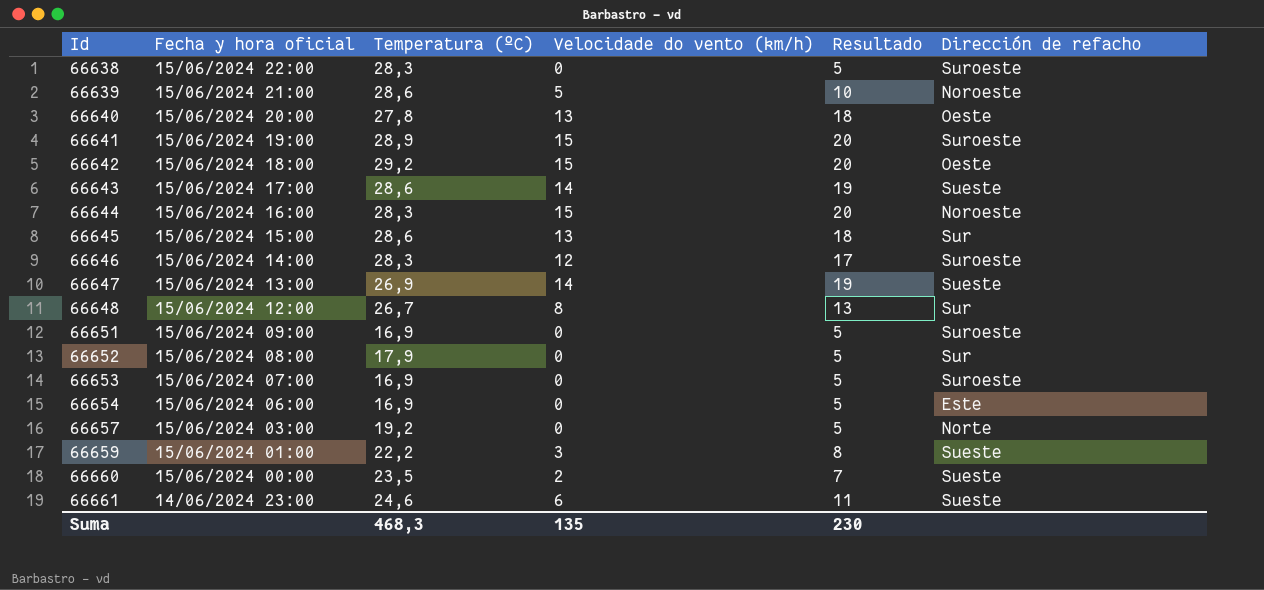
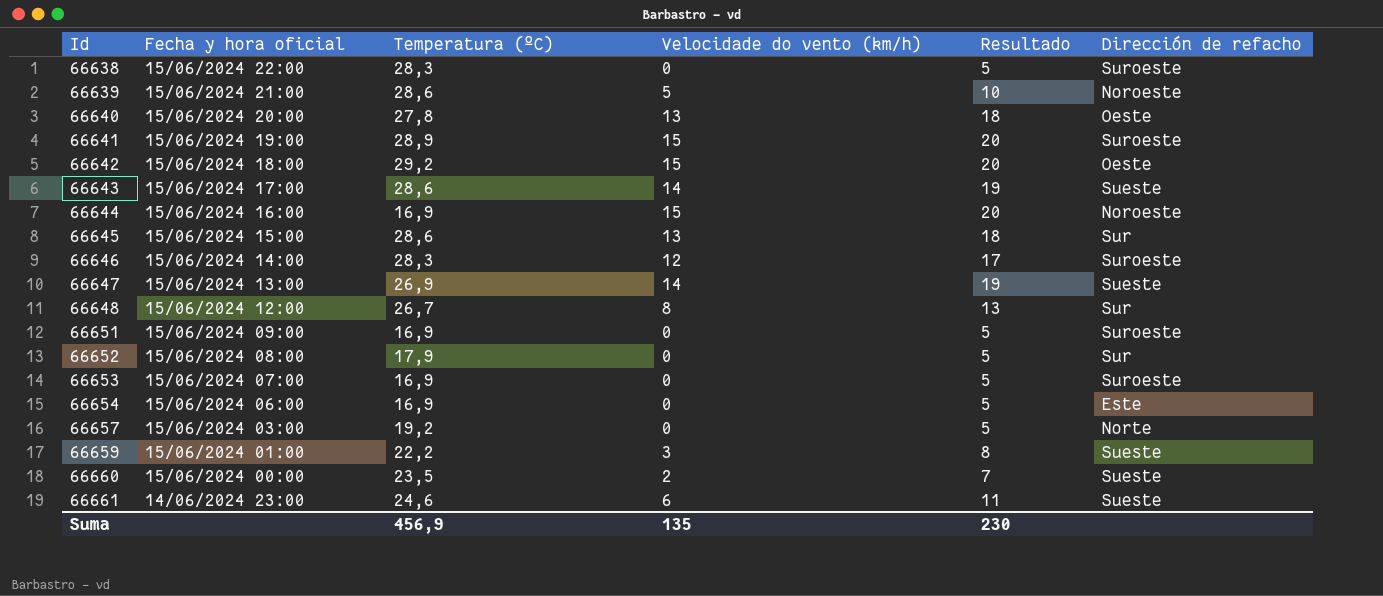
66644 | Temperatura (ºC): 28,3 -> 16,9
Suma | Temperatura (ºC): 468,3 -> 456,9

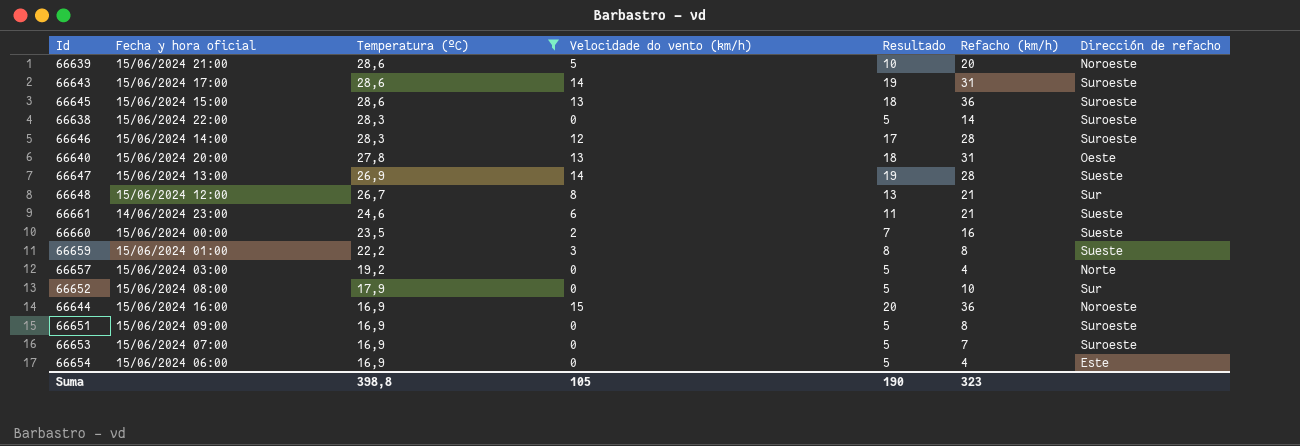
filter: none -> Temperatura (ºC) <= 28,6
row order: Id ascending -> Temperatura (ºC) descending
column Refacho (km/h) | position: none -> 6
66643 | Dirección de refacho: Sueste -> Suroeste
66645 | Dirección de refacho: Sur -> Suroeste
Suma | Temperatura (ºC): 456,9 -> 398,8
Suma | Velocidade do vento (km/h): 135 -> 105
Suma | Resultado: 230 -> 190

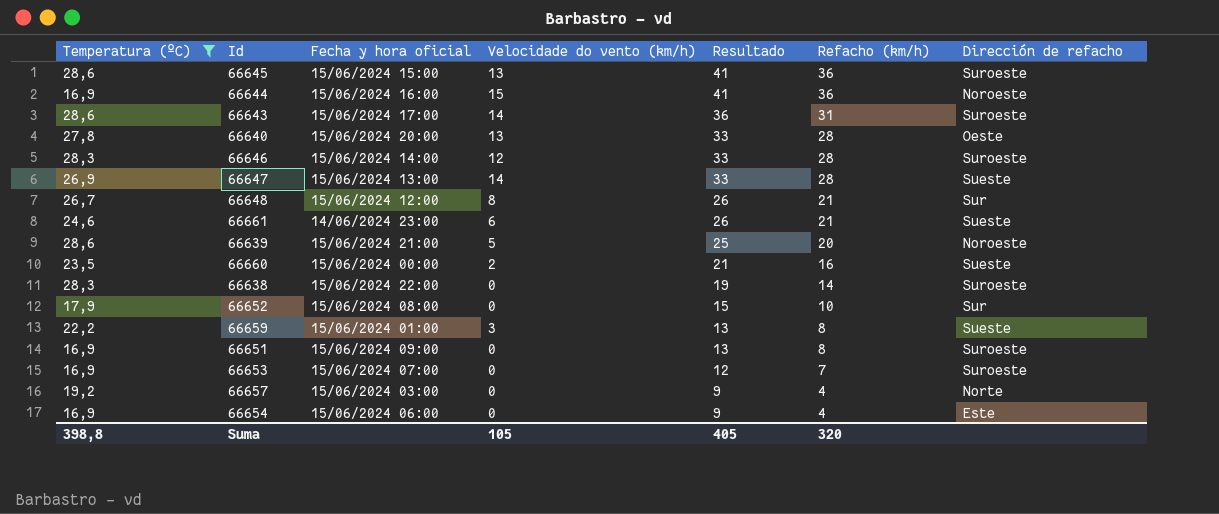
row order: Temperatura (ºC) descending -> Resultado descending
column Temperatura (ºC) | position: 3 -> 1
column Resultado | formula: [Velocidade do vento (km/h)] + 5 -> [Refacho (km/h)] + 5
66640 | Refacho (km/h): 31 -> 28
Suma | Resultado: 190 -> 405
Suma | Refacho (km/h): 323 -> 320

